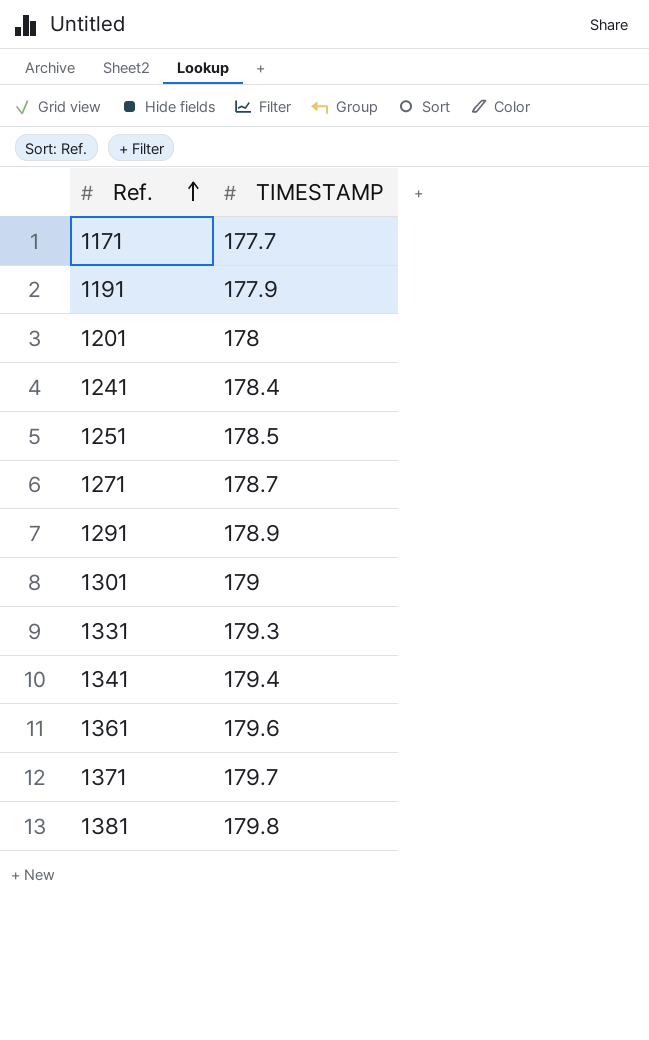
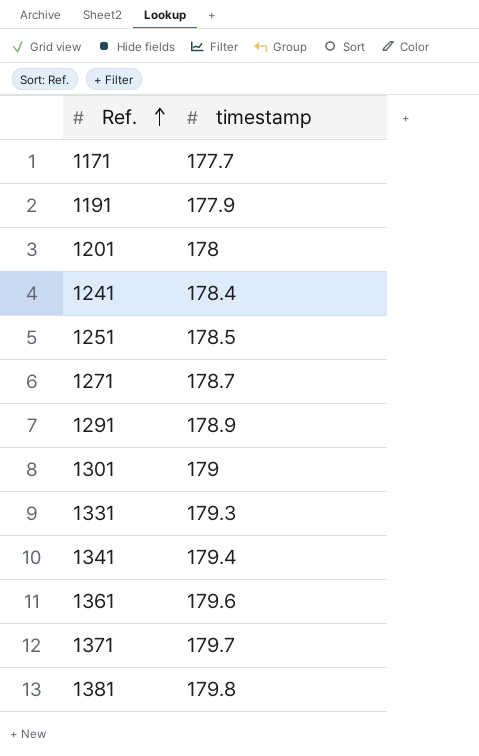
column name: TIMESTAMP -> timestamp

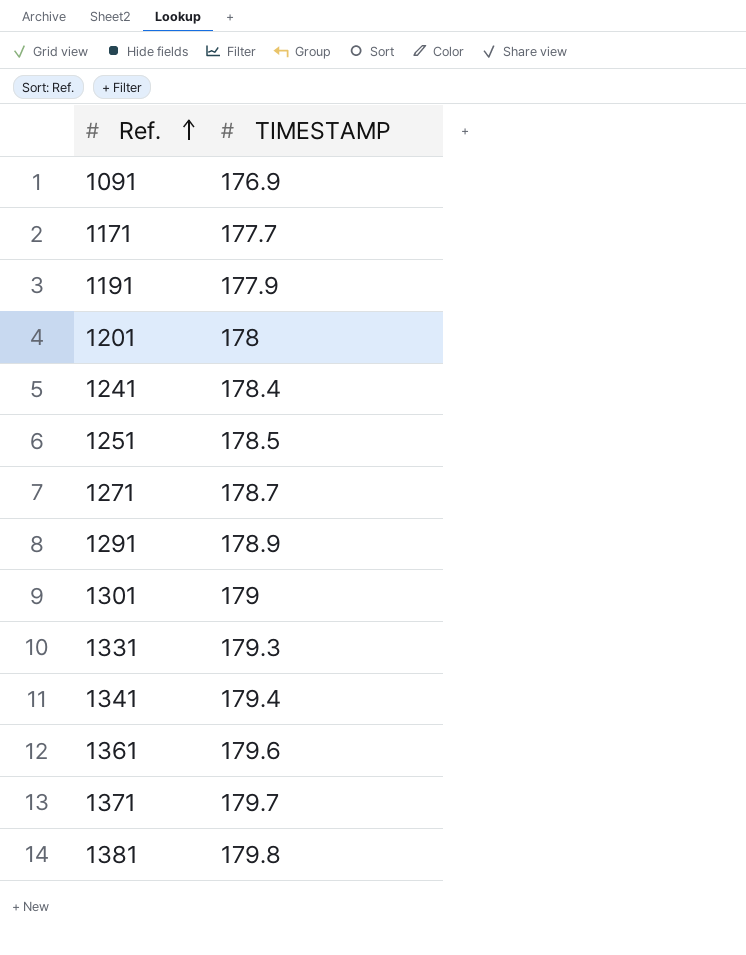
column name: timestamp -> TIMESTAMP
row 1091: none -> 176.9

